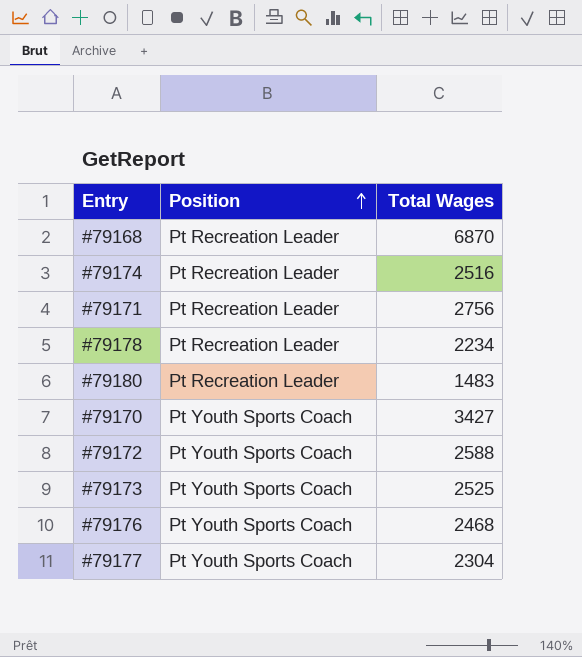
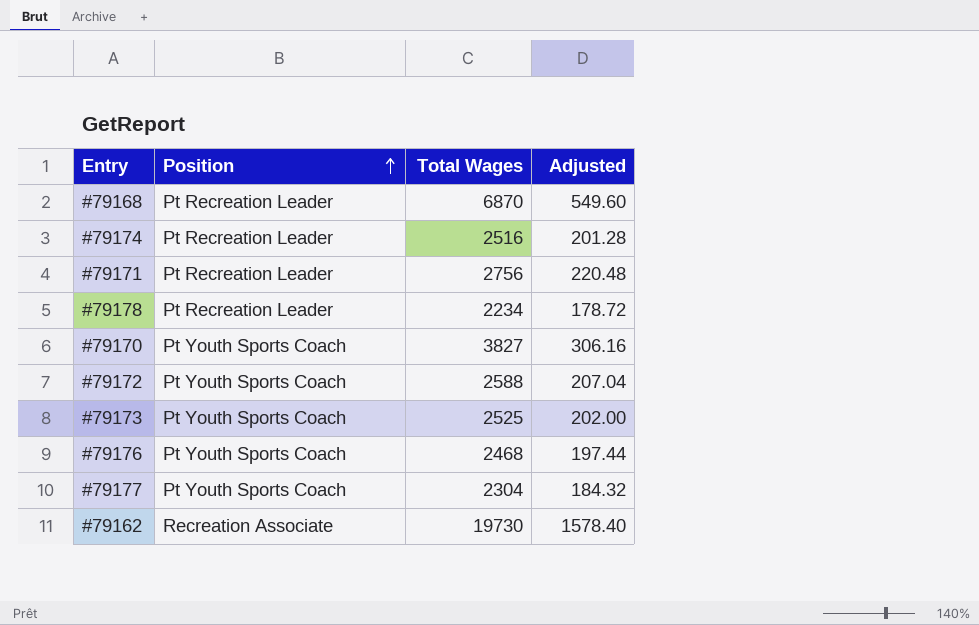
column Adjusted | formula: none -> [Total Wages] * 0.08
row #79180: Pt Recreation Leader | 1483 -> none
#79170 | Total Wages: 3427 -> 3827
row #79162: none -> Recreation Associate | 19730 | 1578.40

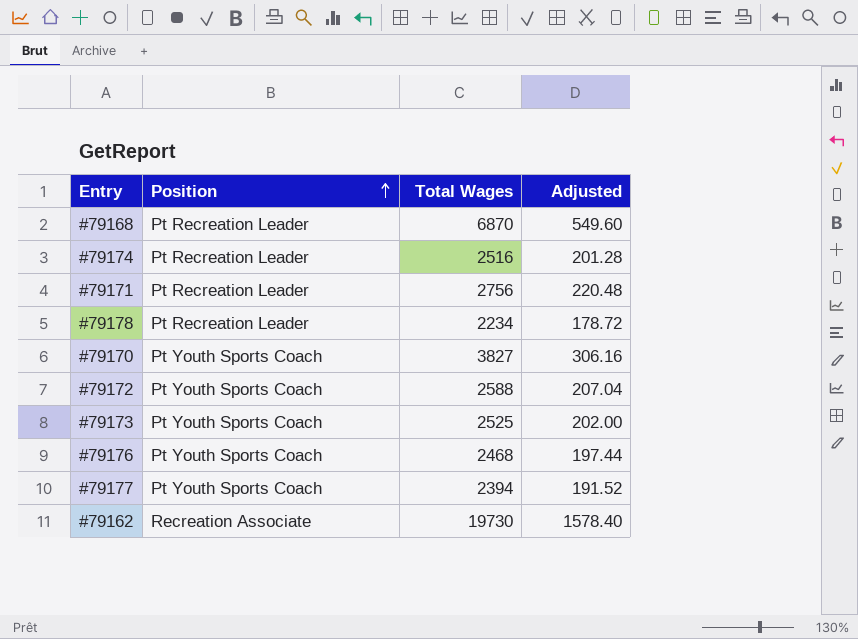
#79177 | Total Wages: 2304 -> 2394
#79177 | Adjusted: 184.32 -> 191.52

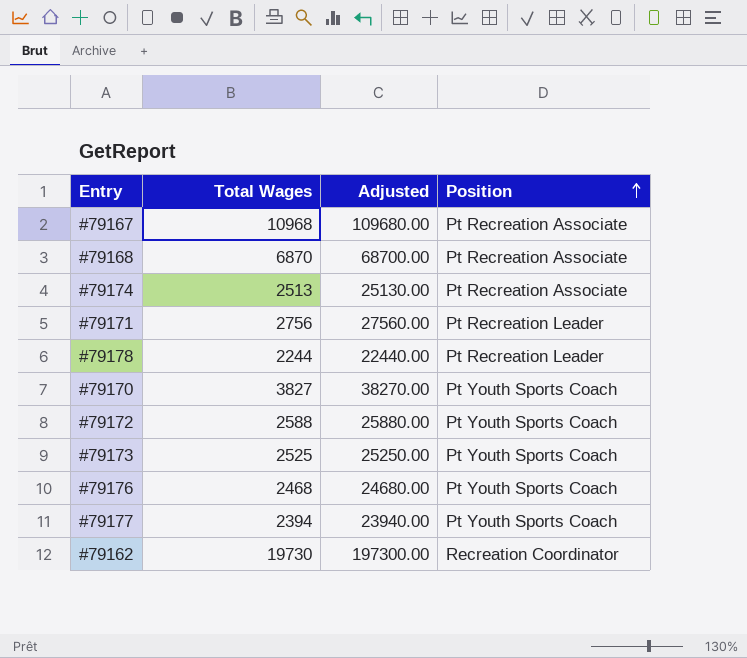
column Adjusted | formula: [Total Wages] * 0.08 -> [Total Wages] * 10
column Position | position: 2 -> 4
row #79167: none -> 10968 | 109680.00 | Pt Recreation Associate
#79168 | Position: Pt Recreation Leader -> Pt Recreation Associate
#79174 | Total Wages: 2516 -> 2513
#79174 | Position: Pt Recreation Leader -> Pt Recreation Associate
#79178 | Total Wages: 2234 -> 2244
#79162 | Position: Recreation Associate -> Recreation Coordinator

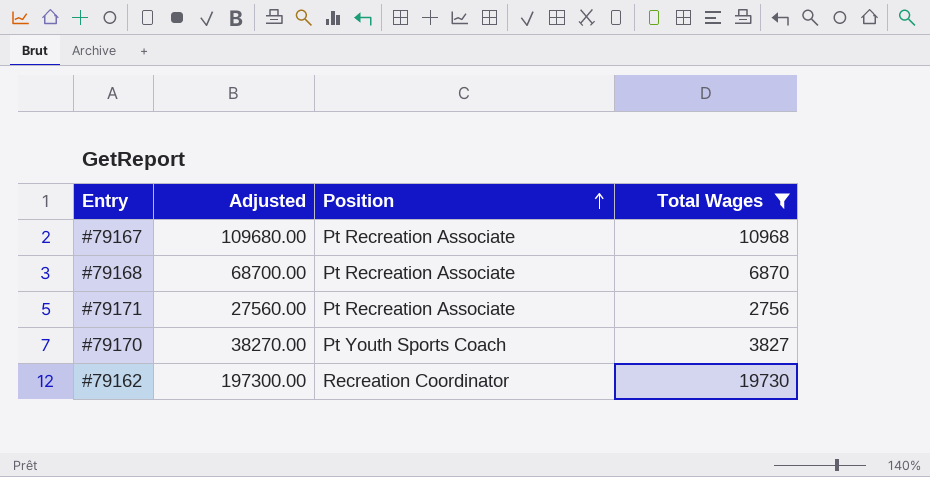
filter: none -> Total Wages >= 2756
column Total Wages | position: 2 -> 4
#79171 | Position: Pt Recreation Leader -> Pt Recreation Associate

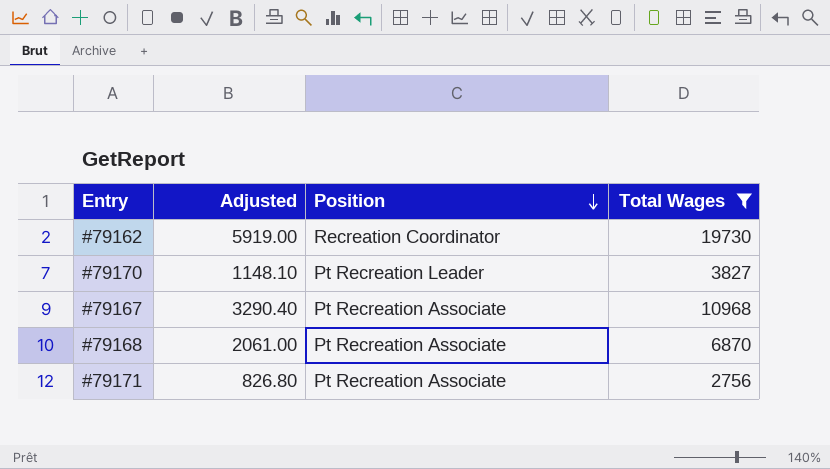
row order: Position ascending -> Position descending
column Adjusted | formula: [Total Wages] * 10 -> [Total Wages] * 0.3
#79170 | Position: Pt Youth Sports Coach -> Pt Recreation Leader

